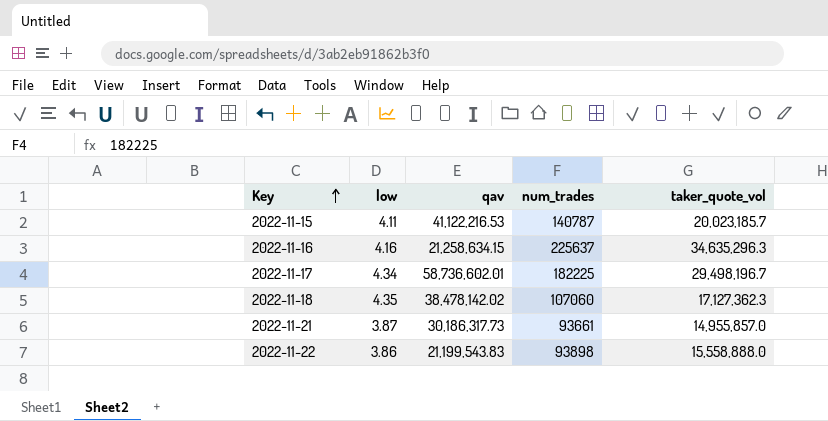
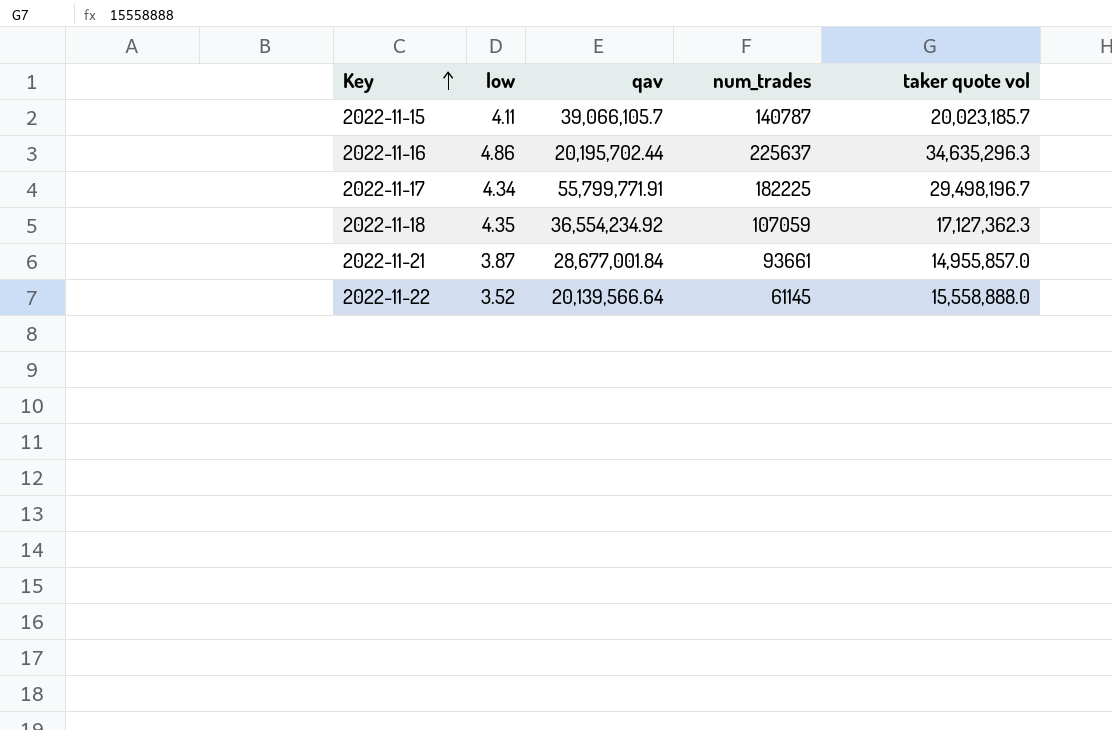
column name: taker_quote_vol -> taker quote vol
2022-11-15 | qav: 41,122,216.53 -> 39,066,105.7
2022-11-16 | low: 4.16 -> 4.86
2022-11-16 | qav: 21,258,634.15 -> 20,195,702.44
2022-11-17 | qav: 58,736,602.01 -> 55,799,771.91
2022-11-18 | qav: 38,478,142.02 -> 36,554,234.92
2022-11-18 | num_trades: 107060 -> 107059
2022-11-21 | qav: 30,186,317.73 -> 28,677,001.84
2022-11-22 | low: 3.86 -> 3.52
2022-11-22 | qav: 21,199,543.83 -> 20,139,566.64
2022-11-22 | num_trades: 93898 -> 61145

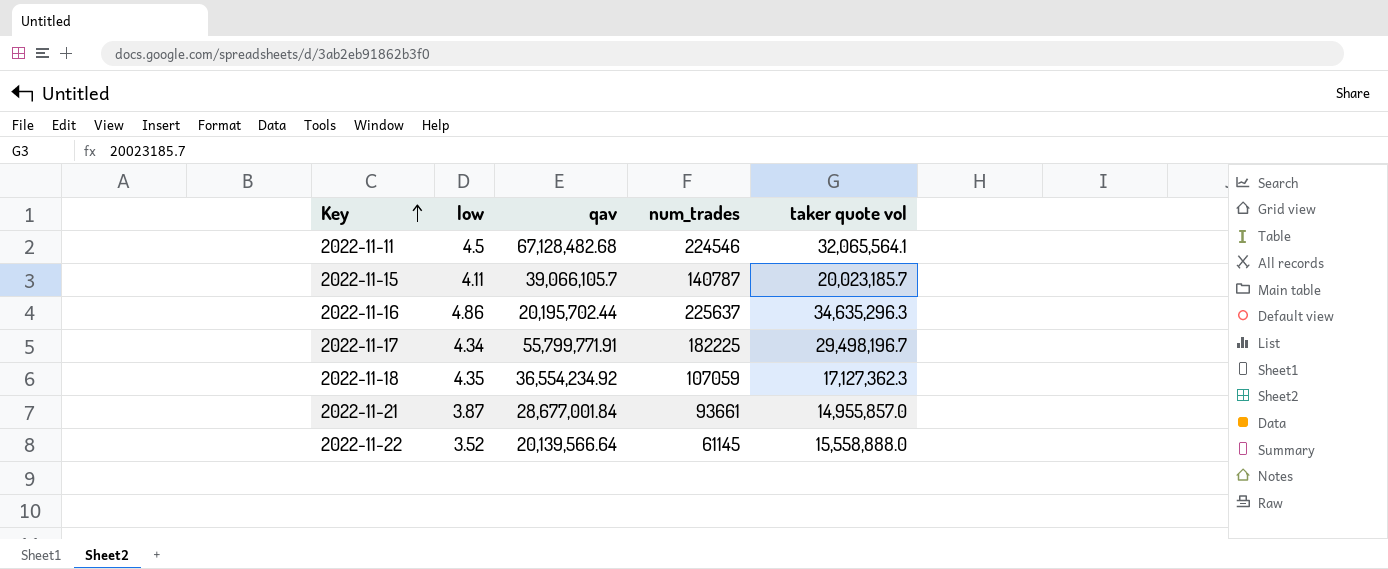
row 2022-11-11: none -> 4.5 | 67,128,482.68 | 224546 | 32,065,564.1

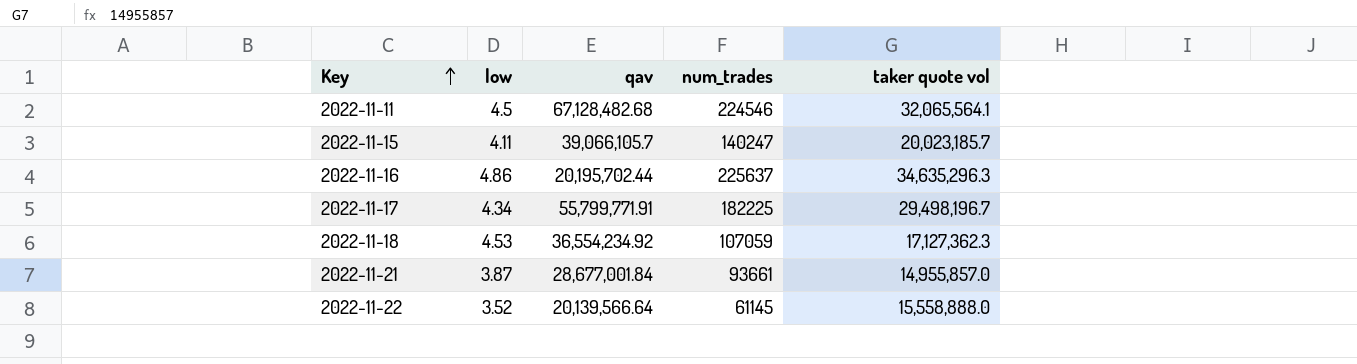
2022-11-15 | num_trades: 140787 -> 140247
2022-11-18 | low: 4.35 -> 4.53

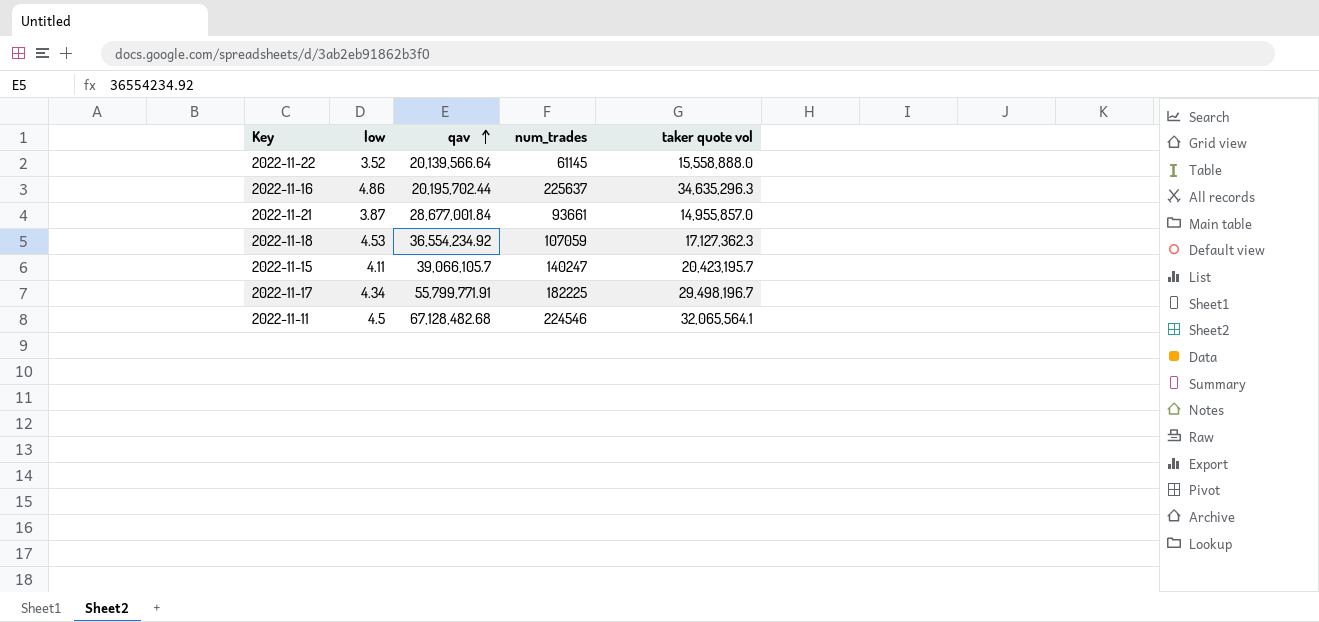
row order: Key ascending -> qav ascending
2022-11-15 | taker quote vol: 20,023,185.7 -> 20,423,195.7

